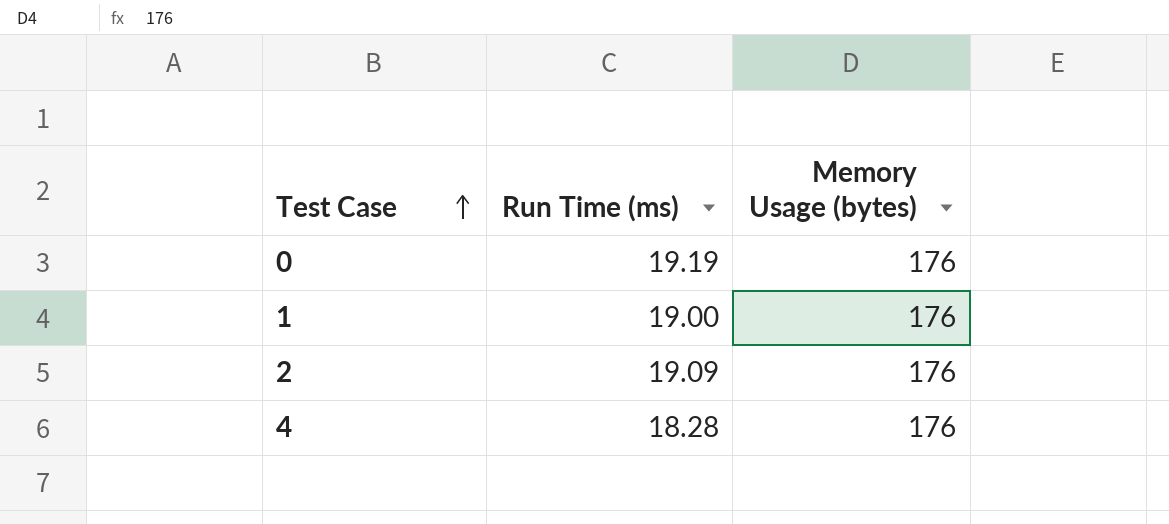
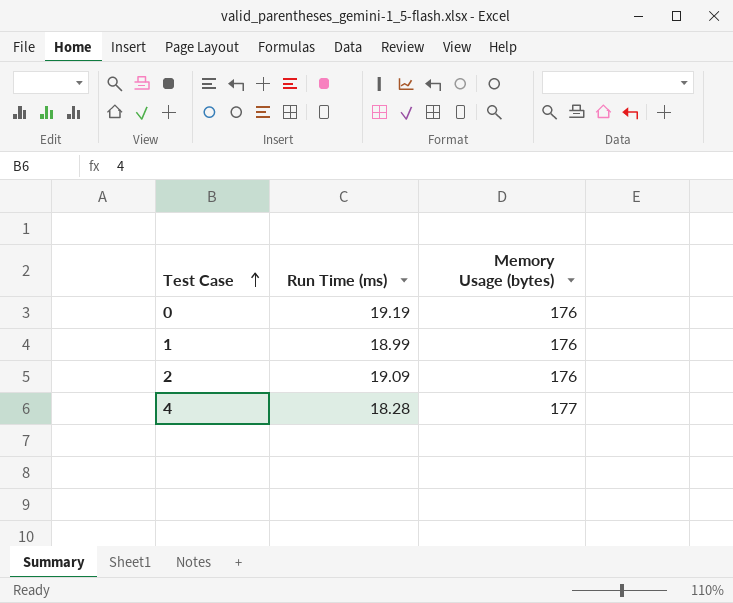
1 | Run Time (ms): 19.00 -> 18.99
4 | Memory Usage (bytes): 176 -> 177

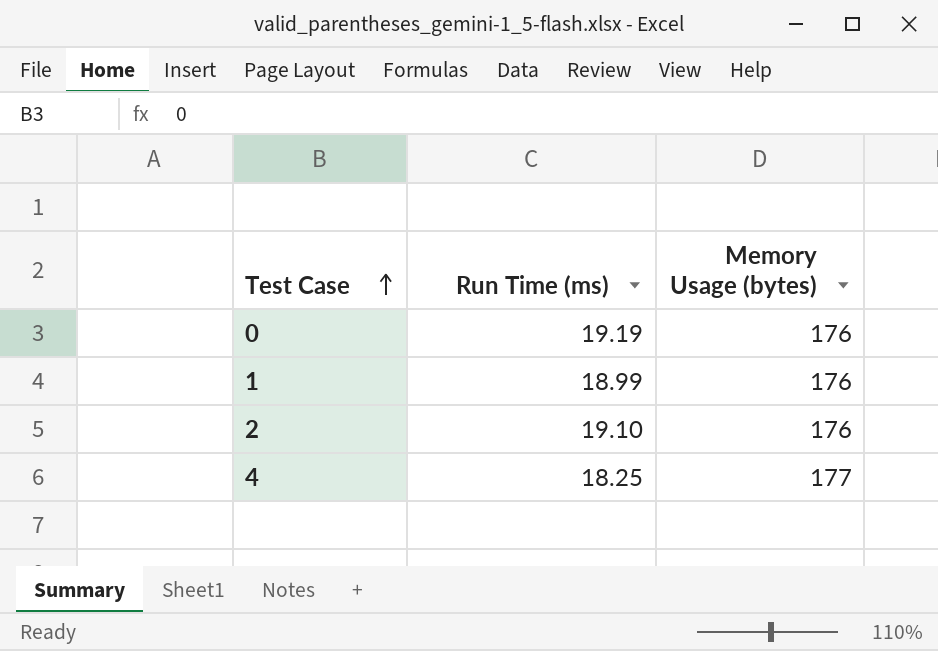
2 | Run Time (ms): 19.09 -> 19.10
4 | Run Time (ms): 18.28 -> 18.25

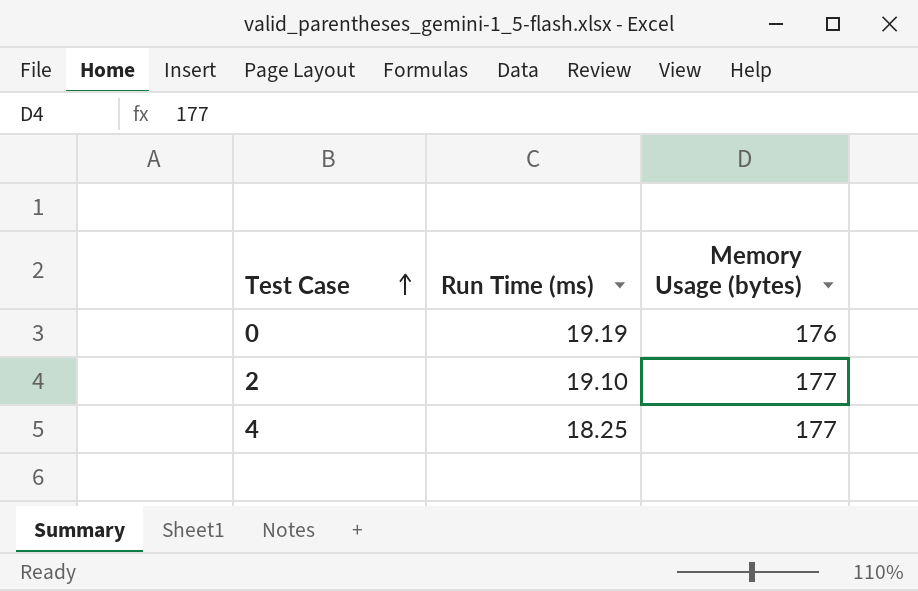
row 1: 18.99 | 176 -> none
2 | Memory Usage (bytes): 176 -> 177

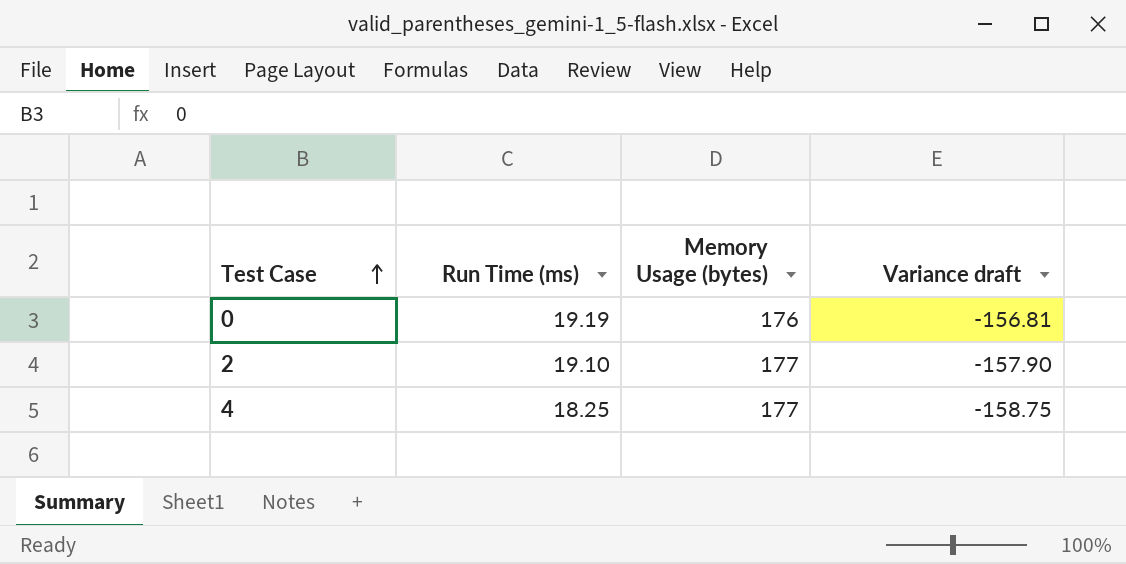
column Variance draft | formula: none -> [Run Time (ms)] - [Memory Usage (bytes)]

